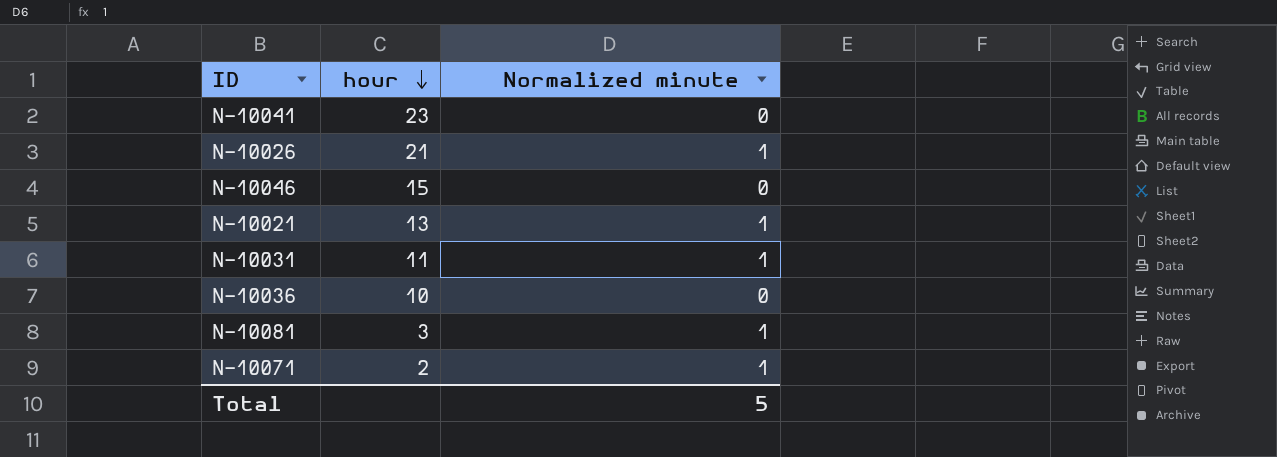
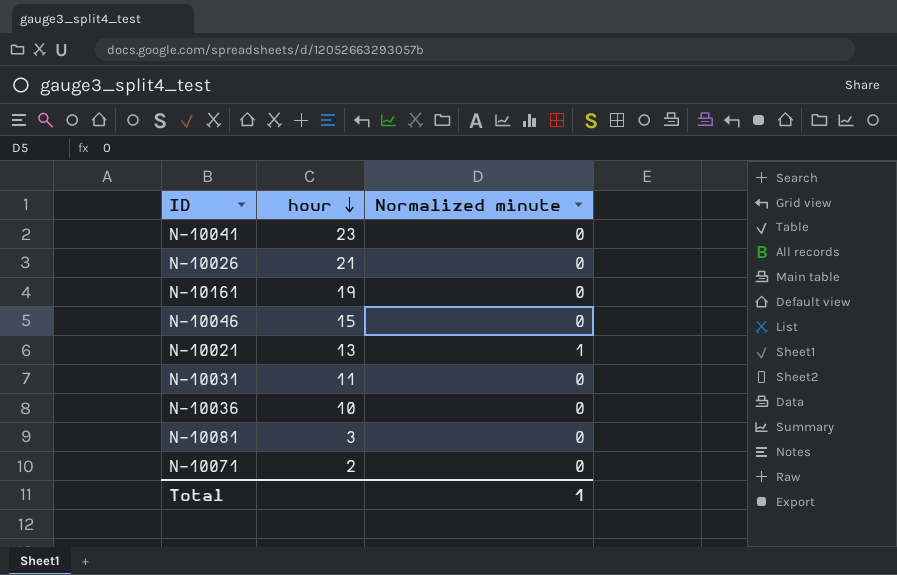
N-10026 | Normalized minute: 1 -> 0
row N-10161: none -> 19 | 0
N-10031 | Normalized minute: 1 -> 0
N-10081 | Normalized minute: 1 -> 0
N-10071 | Normalized minute: 1 -> 0
Total | Normalized minute: 5 -> 1

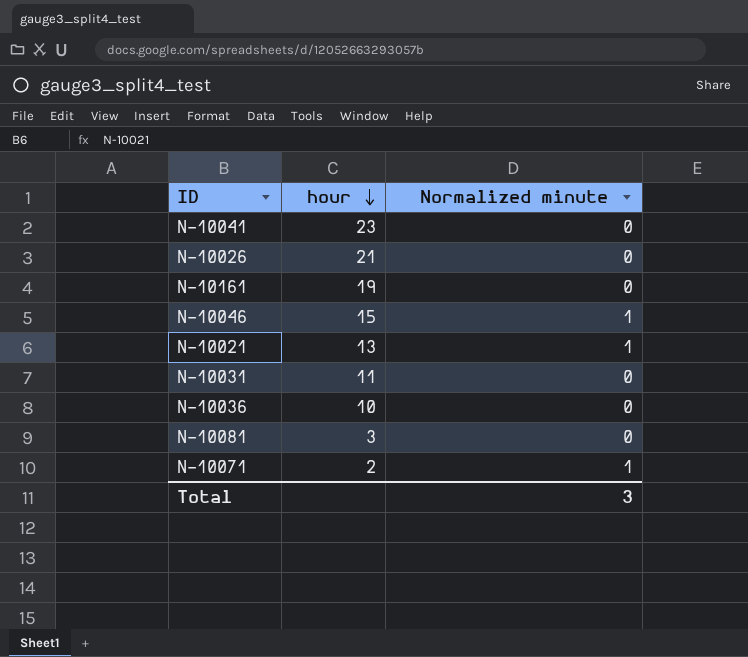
N-10046 | Normalized minute: 0 -> 1
N-10071 | Normalized minute: 0 -> 1
Total | Normalized minute: 1 -> 3

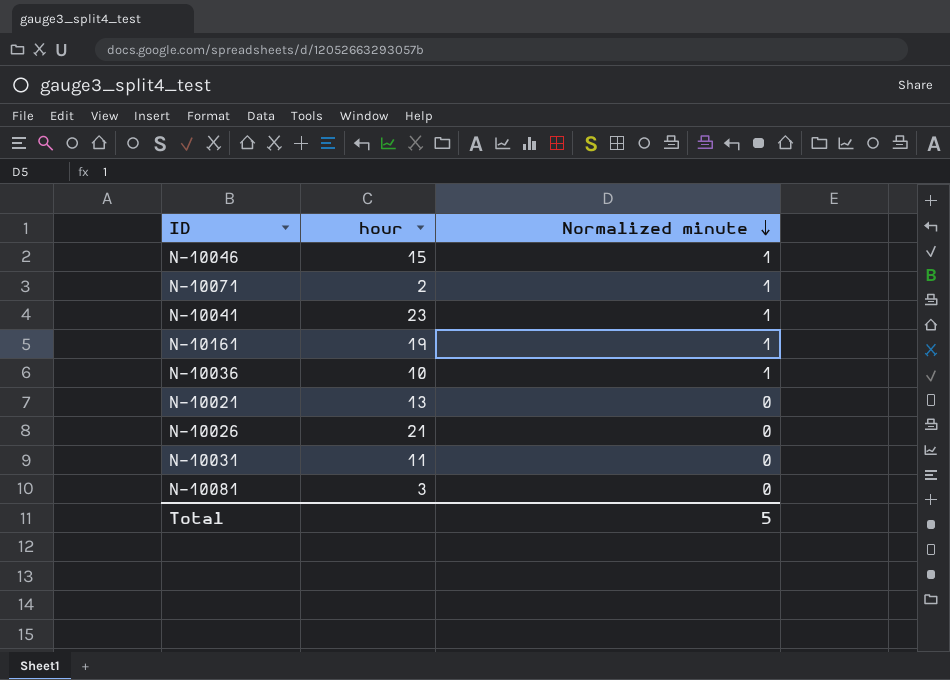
row order: hour descending -> Normalized minute descending
N-10041 | Normalized minute: 0 -> 1
N-10161 | Normalized minute: 0 -> 1
N-10036 | Normalized minute: 0 -> 1
N-10021 | Normalized minute: 1 -> 0
Total | Normalized minute: 3 -> 5

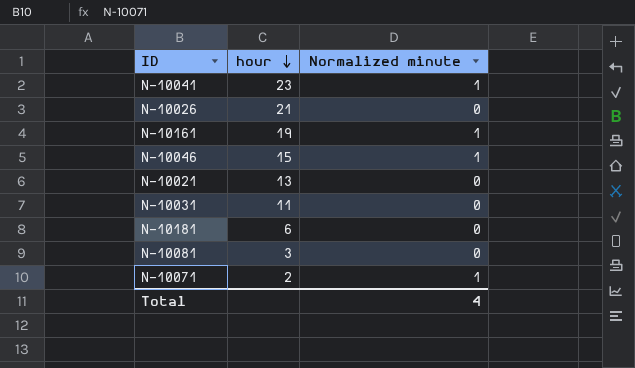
row order: Normalized minute descending -> hour descending
row N-10036: 10 | 1 -> none
row N-10181: none -> 6 | 0
Total | Normalized minute: 5 -> 4

